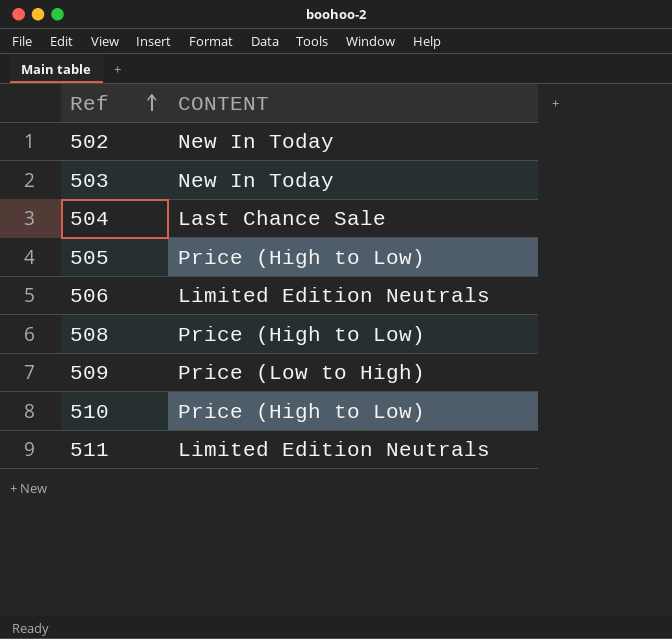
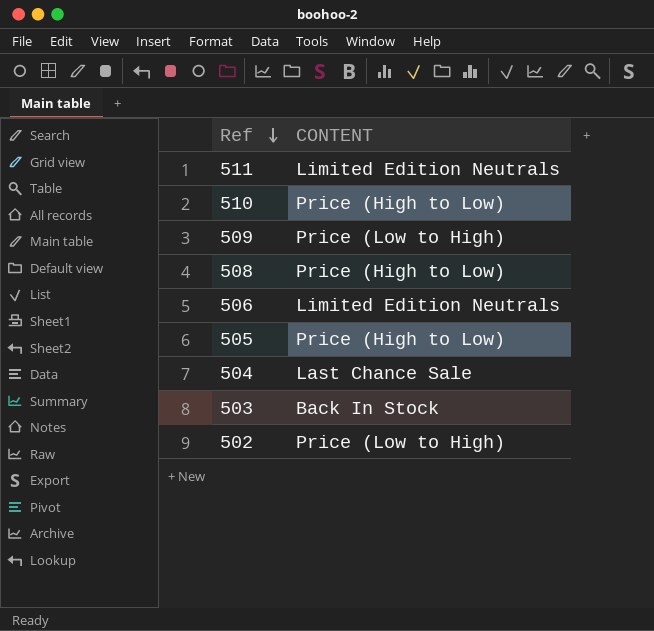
row order: Ref ascending -> Ref descending
503 | CONTENT: New In Today -> Back In Stock
502 | CONTENT: New In Today -> Price (Low to High)

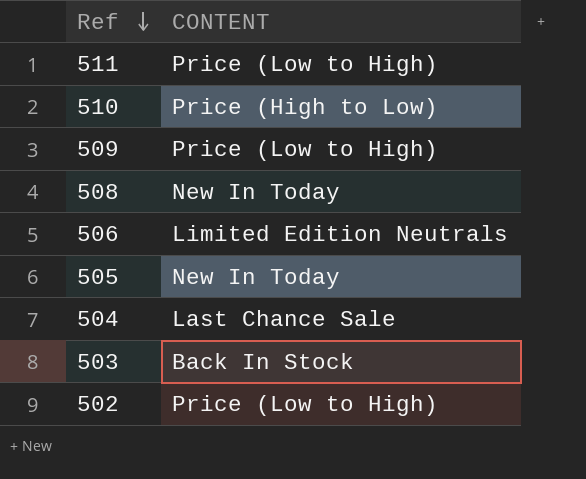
511 | CONTENT: Limited Edition Neutrals -> Price (Low to High)
508 | CONTENT: Price (High to Low) -> New In Today
505 | CONTENT: Price (High to Low) -> New In Today

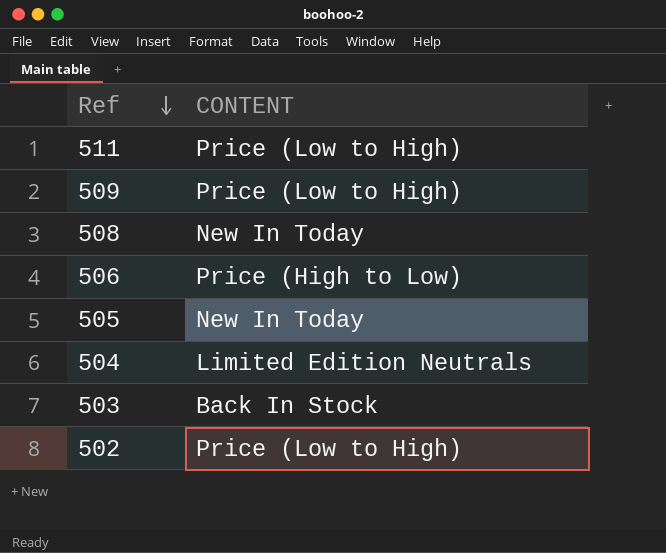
row 510: Price (High to Low) -> none
506 | CONTENT: Limited Edition Neutrals -> Price (High to Low)
504 | CONTENT: Last Chance Sale -> Limited Edition Neutrals

